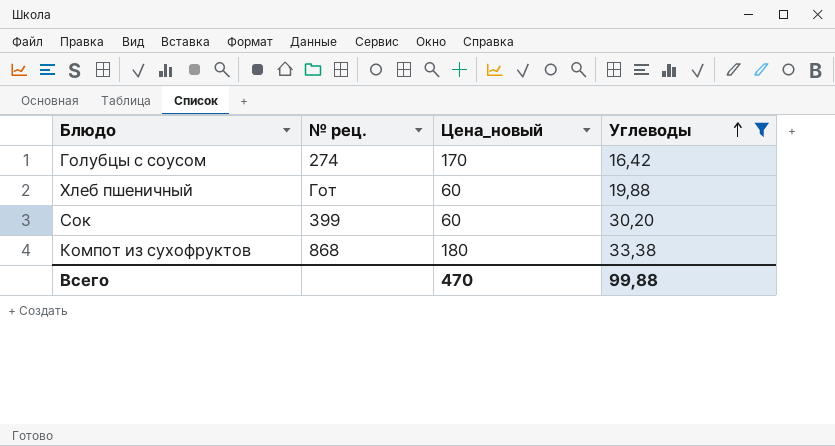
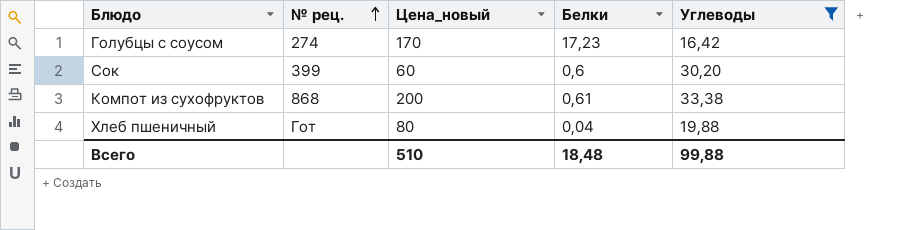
row order: Углеводы ascending -> № рец. ascending
column Белки | position: none -> 4
Компот из сухофруктов | Цена_новый: 180 -> 200
Хлеб пшеничный | Цена_новый: 60 -> 80
Всего | Цена_новый: 470 -> 510

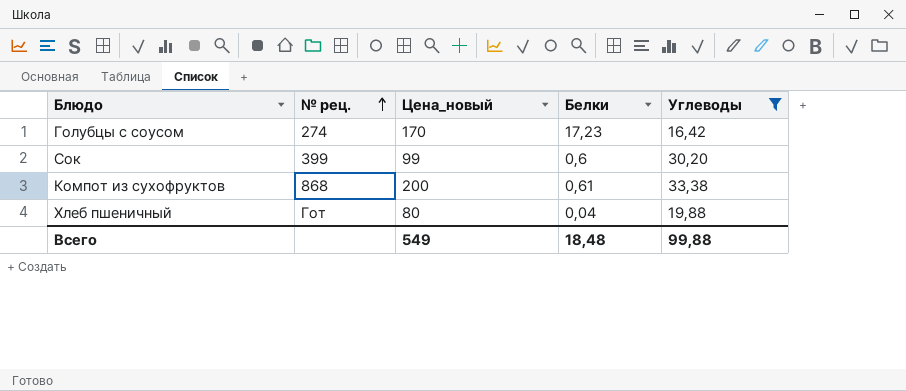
Сок | Цена_новый: 60 -> 99
Всего | Цена_новый: 510 -> 549

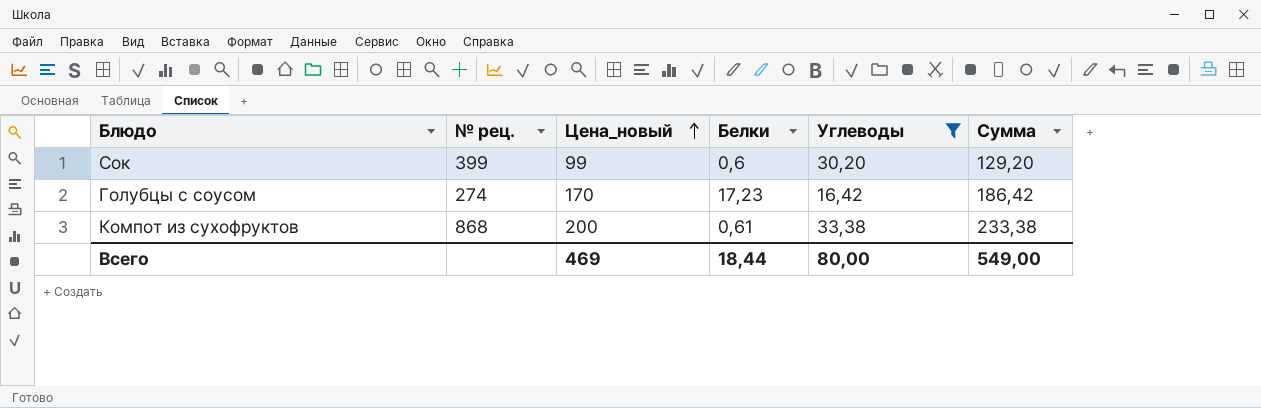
row order: № рец. ascending -> Цена_новый ascending
column Сумма | formula: none -> [Цена_новый] + [Углеводы]
row Хлеб пшеничный: Гот | 80 | 0,04 | 19,88 -> none
Всего | Цена_новый: 549 -> 469
Всего | Белки: 18,48 -> 18,44
Всего | Углеводы: 99,88 -> 80,00

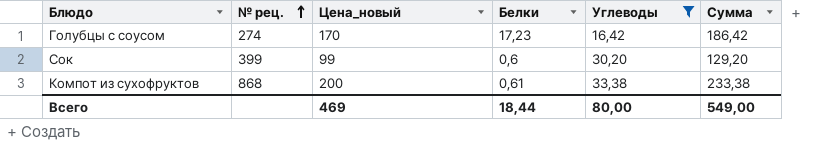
row order: Цена_новый ascending -> № рец. ascending

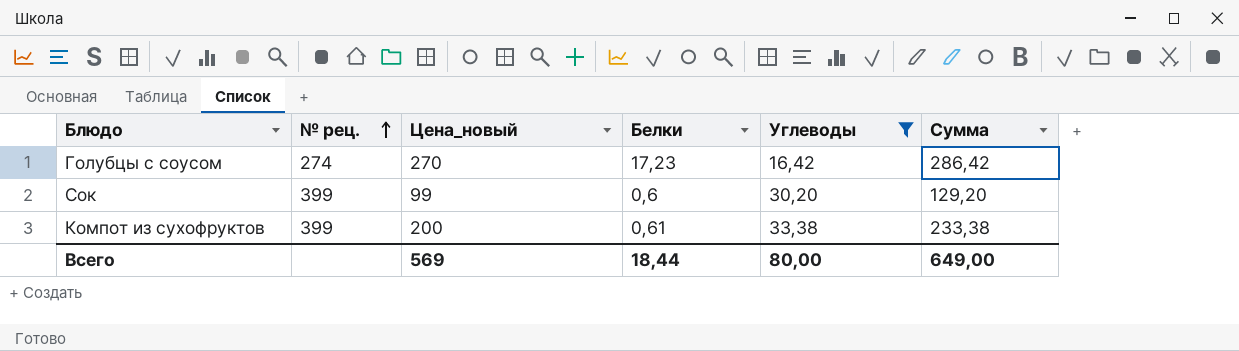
Голубцы с соусом | Цена_новый: 170 -> 270
Голубцы с соусом | Сумма: 186,42 -> 286,42
Компот из сухофруктов | № рец.: 868 -> 399
Всего | Цена_новый: 469 -> 569
Всего | Сумма: 549,00 -> 649,00

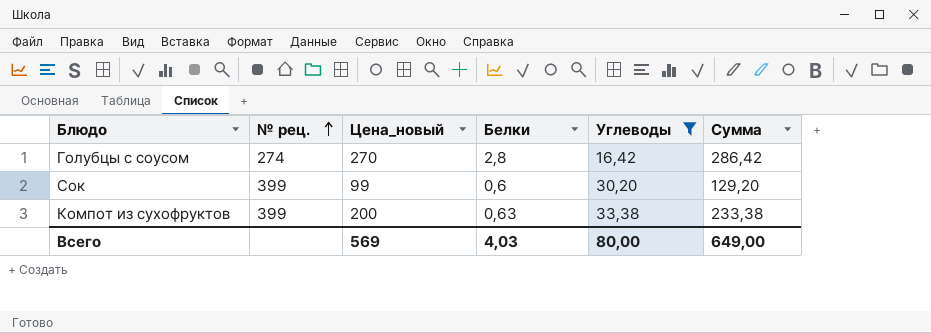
Голубцы с соусом | Белки: 17,23 -> 2,8
Компот из сухофруктов | Белки: 0,61 -> 0,63
Всего | Белки: 18,44 -> 4,03

